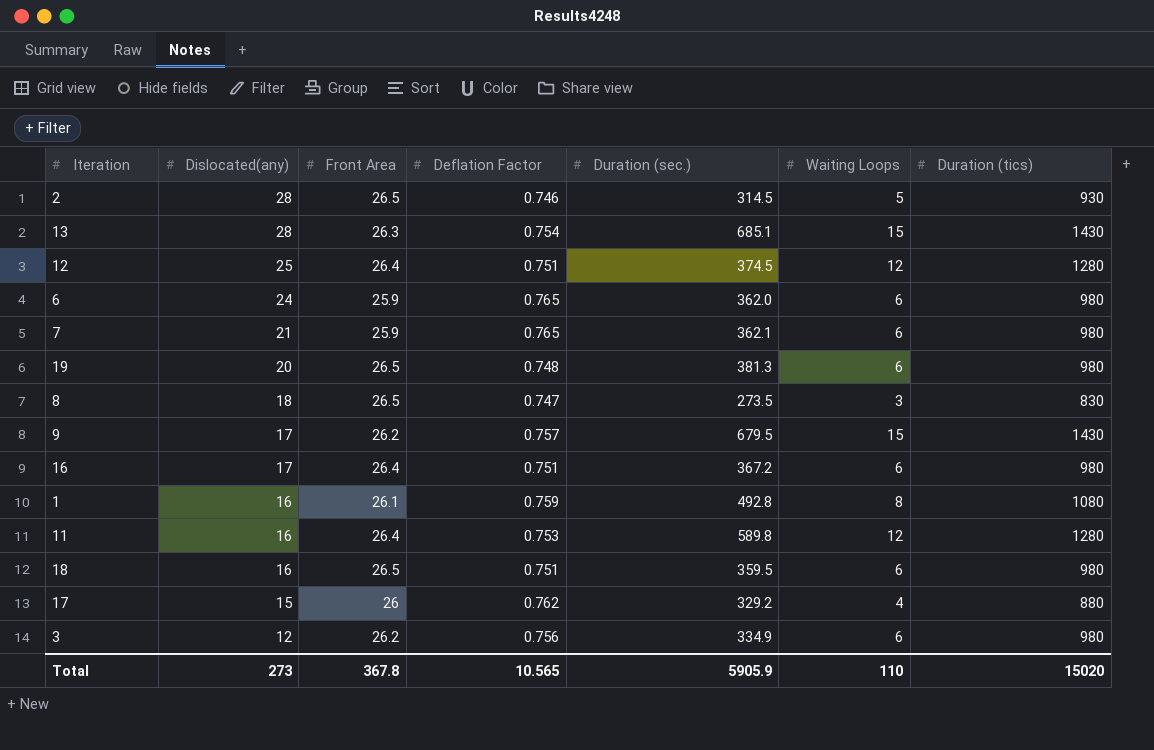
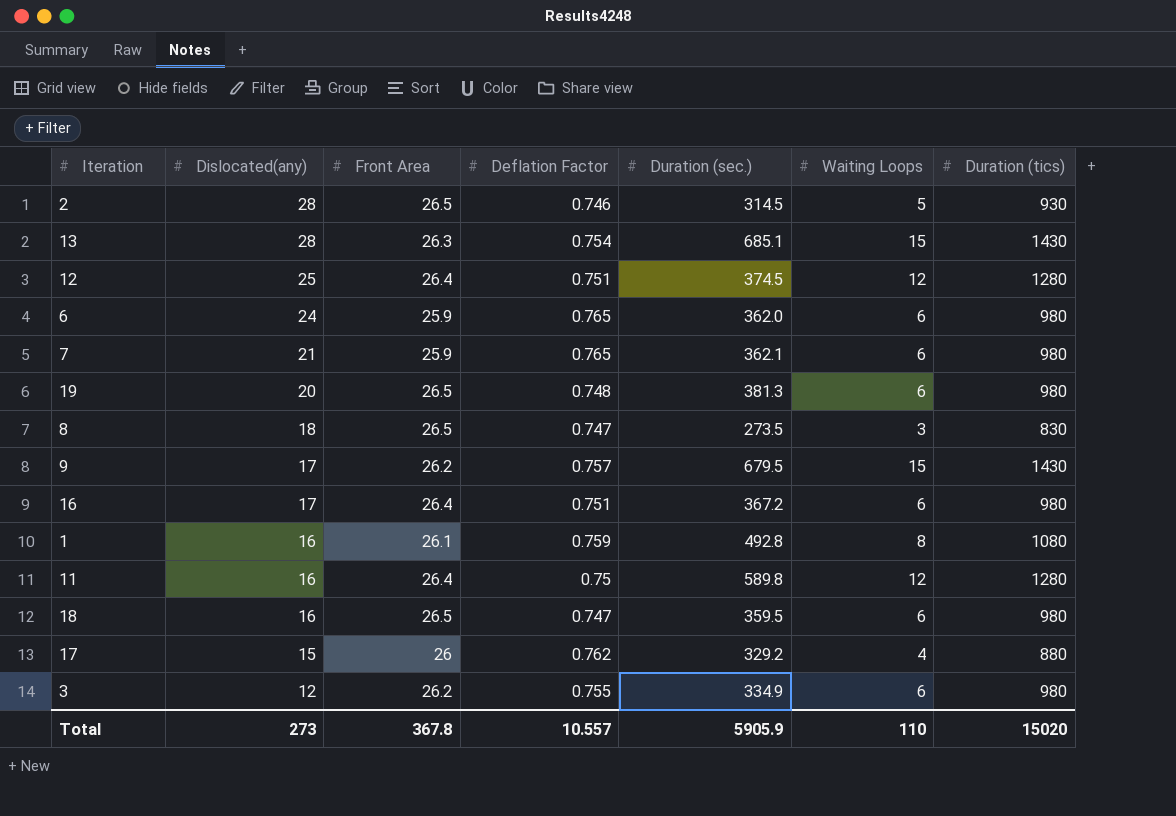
11 | Deflation Factor: 0.753 -> 0.75
18 | Deflation Factor: 0.751 -> 0.747
3 | Deflation Factor: 0.756 -> 0.755
Total | Deflation Factor: 10.565 -> 10.557

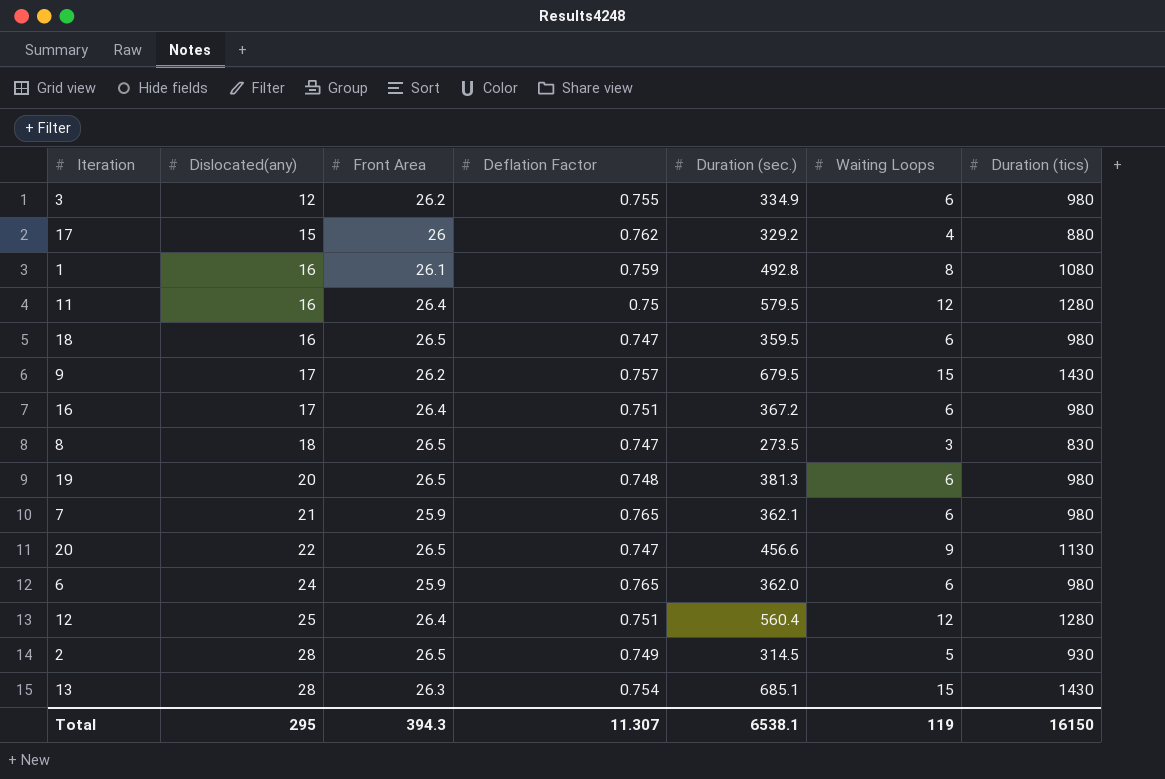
row order: Dislocated(any) descending -> Dislocated(any) ascending
11 | Duration (sec.): 589.8 -> 579.5
row 20: none -> 22 | 26.5 | 0.747 | 456.6 | 9 | 1130
12 | Duration (sec.): 374.5 -> 560.4
2 | Deflation Factor: 0.746 -> 0.749
Total | Dislocated(any): 273 -> 295
Total | Front Area: 367.8 -> 394.3
Total | Deflation Factor: 10.557 -> 11.307
Total | Duration (sec.): 5905.9 -> 6538.1
Total | Waiting Loops: 110 -> 119
Total | Duration (tics): 15020 -> 16150

